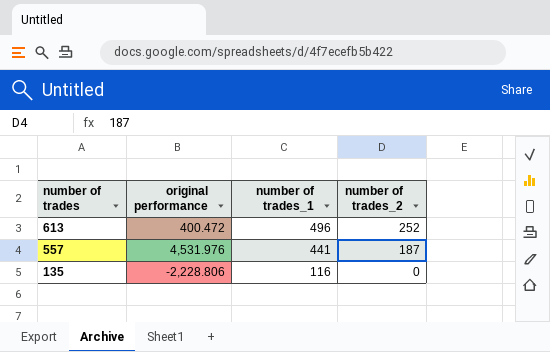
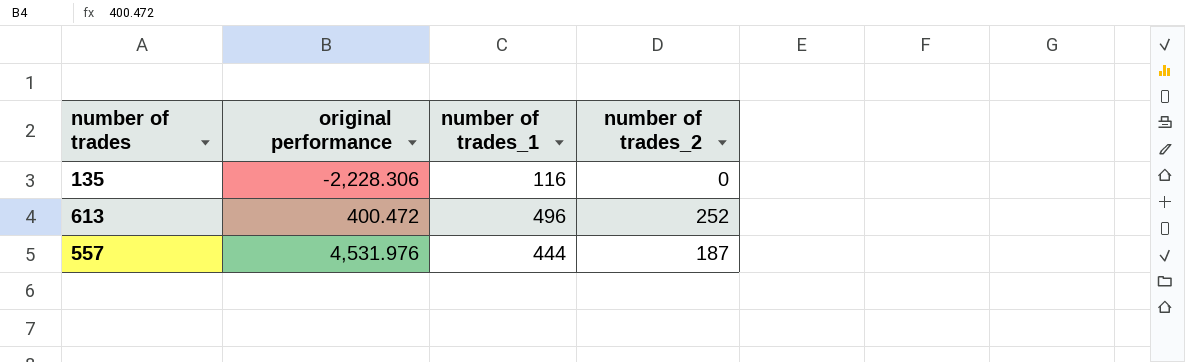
row order: number of trades descending -> original performance ascending
135 | original performance: -2,228.806 -> -2,228.306
557 | number of trades_1: 441 -> 444

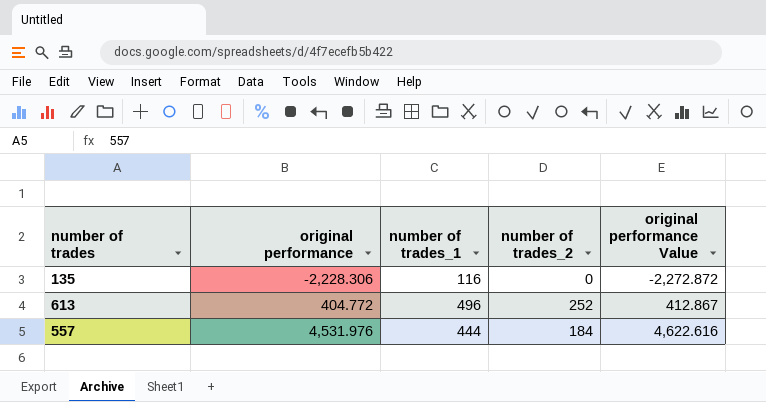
column original performance Value | formula: none -> [original performance] * 1.02
613 | original performance: 400.472 -> 404.772
557 | number of trades_2: 187 -> 184

